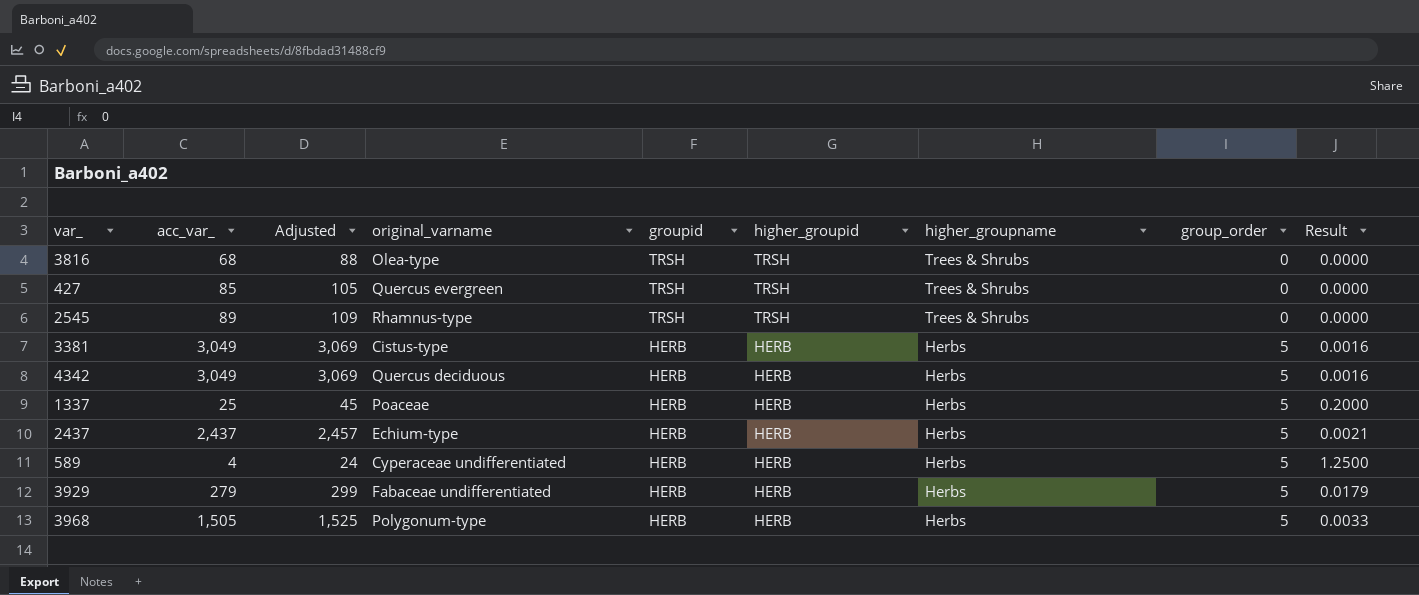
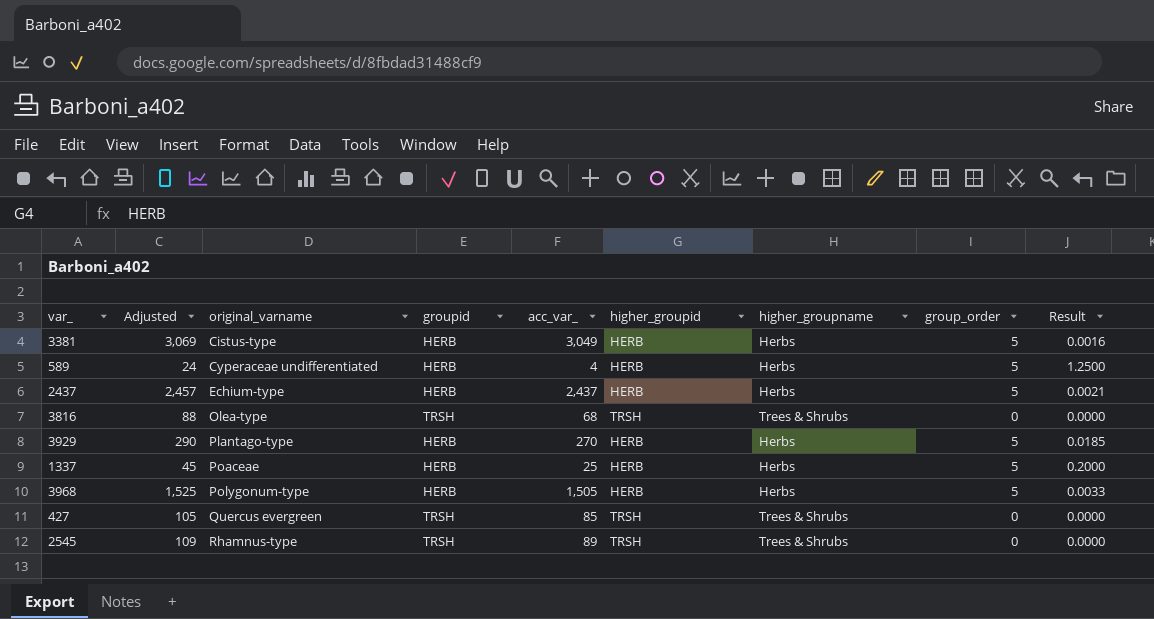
row order: groupid descending -> original_varname ascending
column acc_var_ | position: 2 -> 5
row 4342: 3,049 | 3,069 | Quercus deciduous | HERB | HERB | Herbs | 5 | 0.0016 -> none
3929 | Adjusted: 299 -> 290
3929 | original_varname: Fabaceae undifferentiated -> Plantago-type
3929 | acc_var_: 279 -> 270
3929 | Result: 0.0179 -> 0.0185

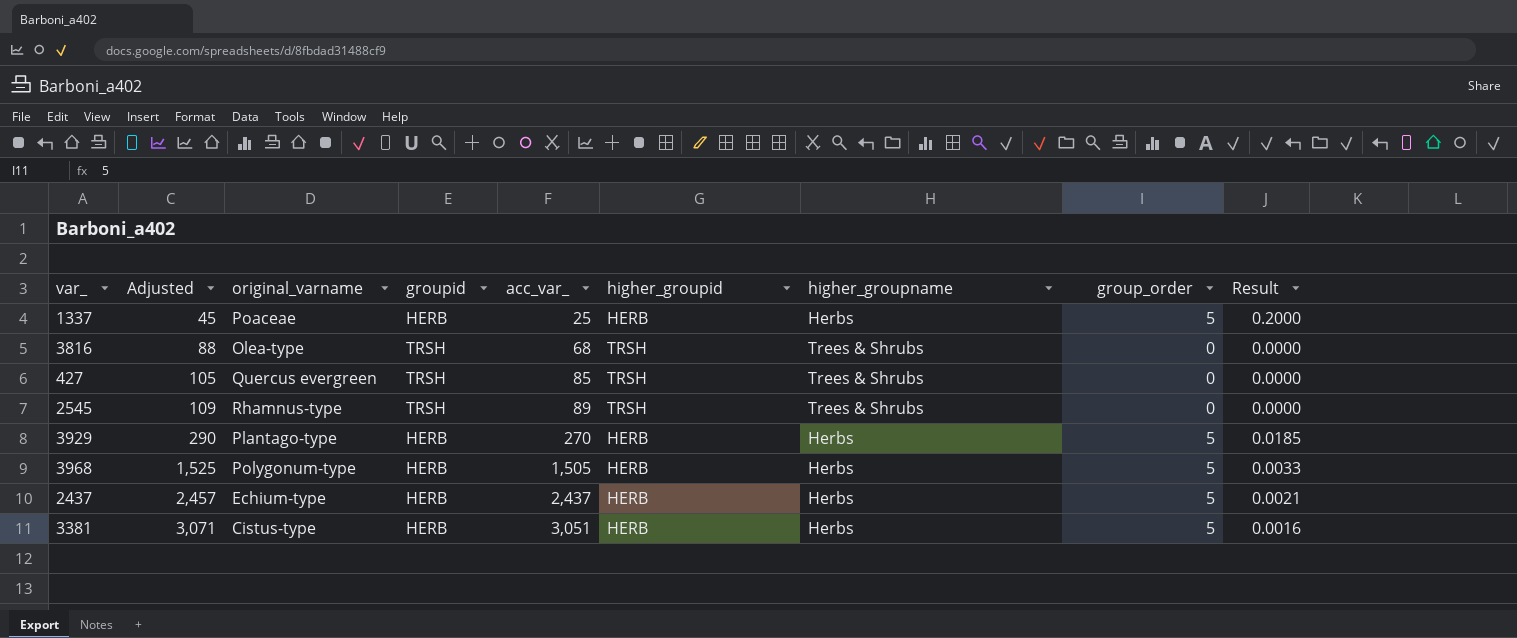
row order: original_varname ascending -> Adjusted ascending
row 589: 24 | Cyperaceae undifferentiated | HERB | 4 | HERB | Herbs | 5 | 1.2500 -> none
3381 | Adjusted: 3,069 -> 3,071
3381 | acc_var_: 3,049 -> 3,051

